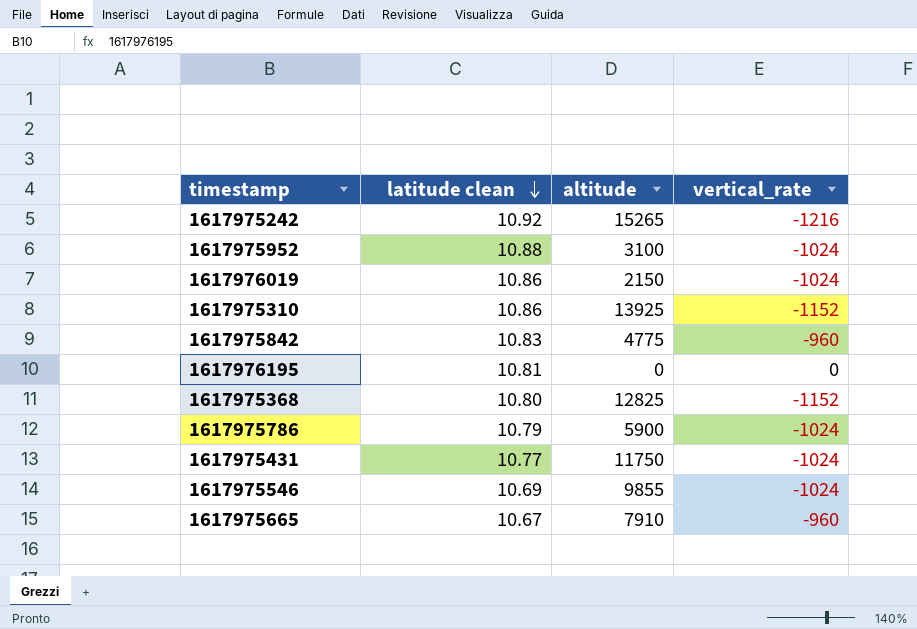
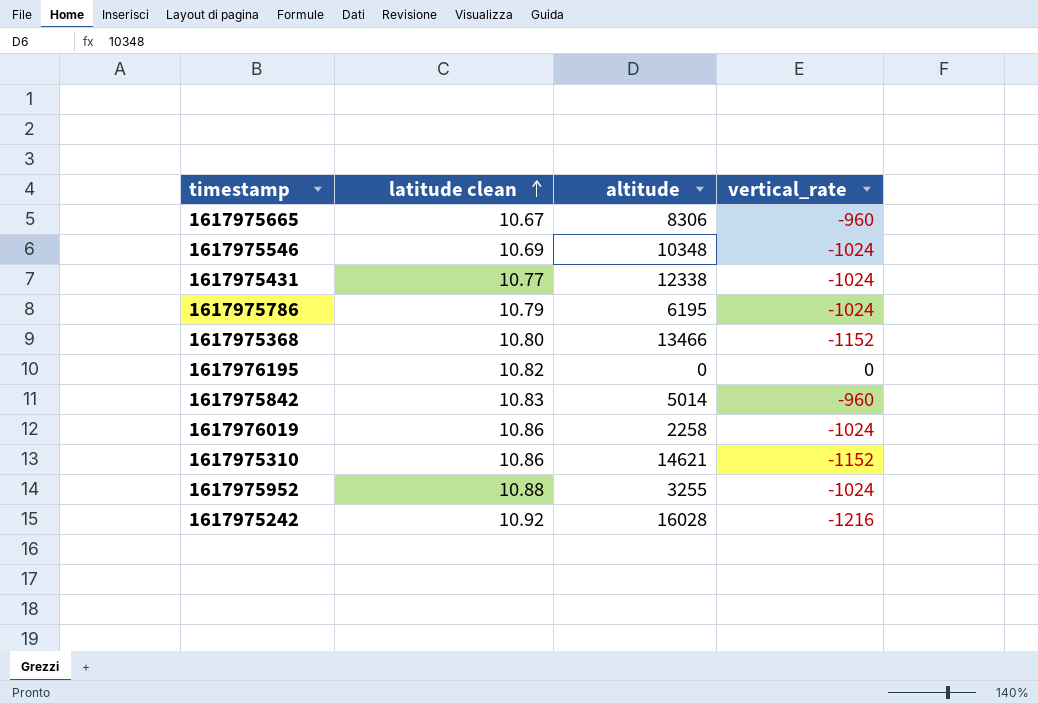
row order: latitude clean descending -> latitude clean ascending
1617975665 | altitude: 7910 -> 8306
1617975546 | altitude: 9855 -> 10348
1617975431 | altitude: 11750 -> 12338
1617975786 | altitude: 5900 -> 6195
1617975368 | altitude: 12825 -> 13466
1617976195 | latitude clean: 10.81 -> 10.82
1617975842 | altitude: 4775 -> 5014
1617976019 | altitude: 2150 -> 2258
1617975310 | altitude: 13925 -> 14621
1617975952 | altitude: 3100 -> 3255
1617975242 | altitude: 15265 -> 16028

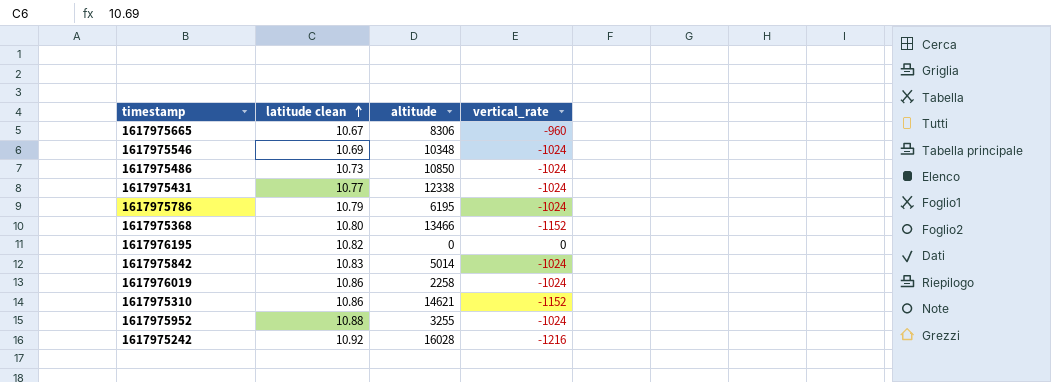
row 1617975486: none -> 10.73 | 10850 | -1024
1617975842 | vertical_rate: -960 -> -1024

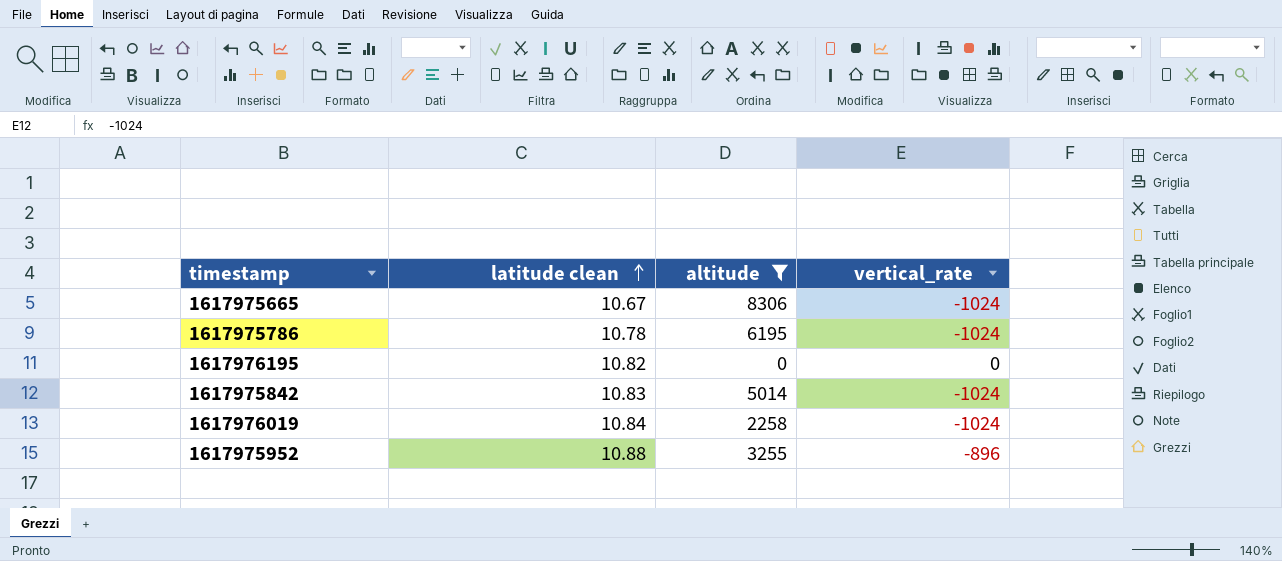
filter: none -> altitude <= 8306
1617975665 | vertical_rate: -960 -> -1024
1617975786 | latitude clean: 10.79 -> 10.78
1617976019 | latitude clean: 10.86 -> 10.84
1617975952 | vertical_rate: -1024 -> -896

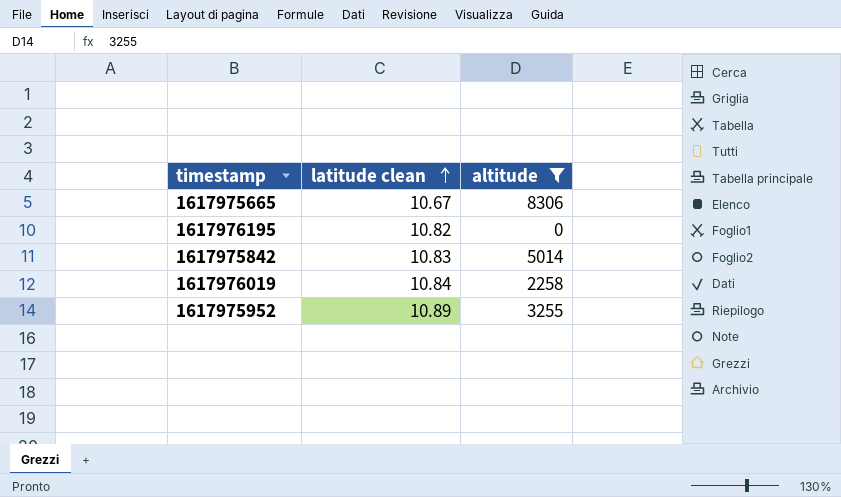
column vertical_rate | position: 4 -> none
row 1617975786: 10.78 | 6195 | -1024 -> none
1617975952 | latitude clean: 10.88 -> 10.89

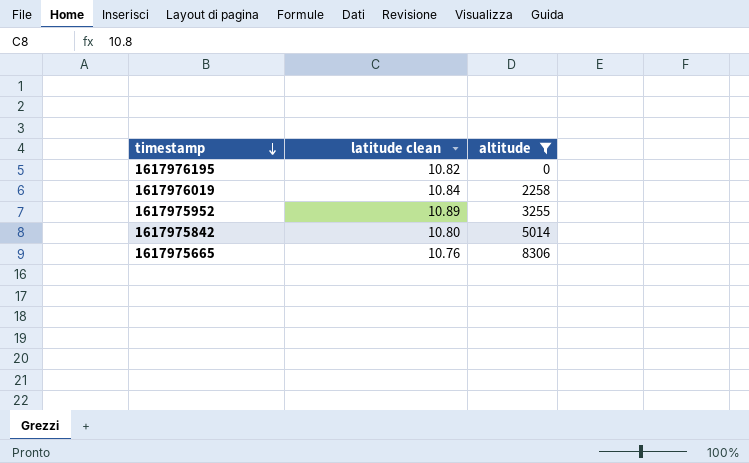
row order: latitude clean ascending -> timestamp descending
1617975842 | latitude clean: 10.83 -> 10.80
1617975665 | latitude clean: 10.67 -> 10.76

